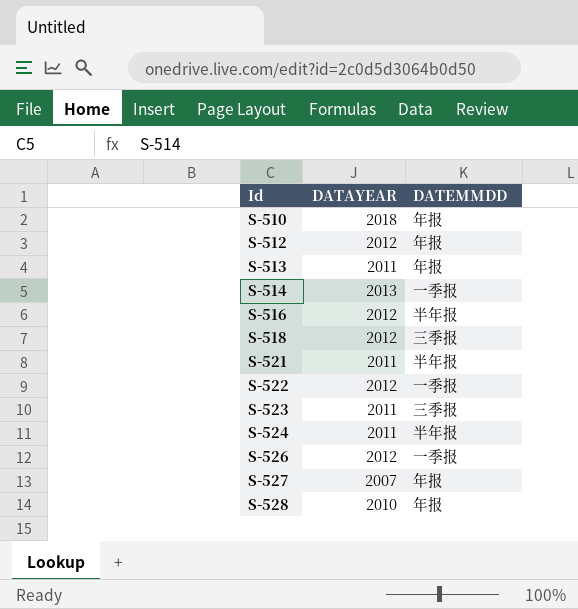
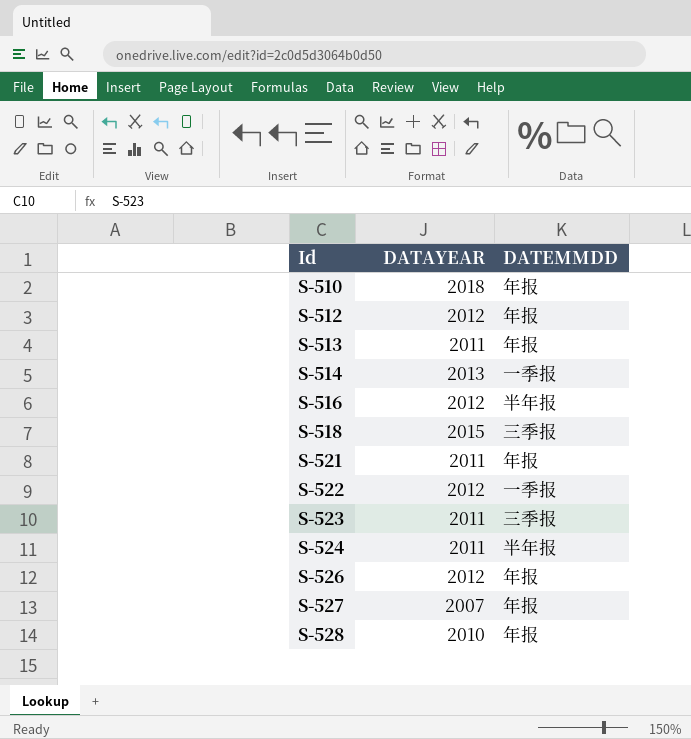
S-518 | DATAYEAR: 2012 -> 2015
S-521 | DATEMMDD: 半年报 -> 年报
S-526 | DATEMMDD: 一季报 -> 年报

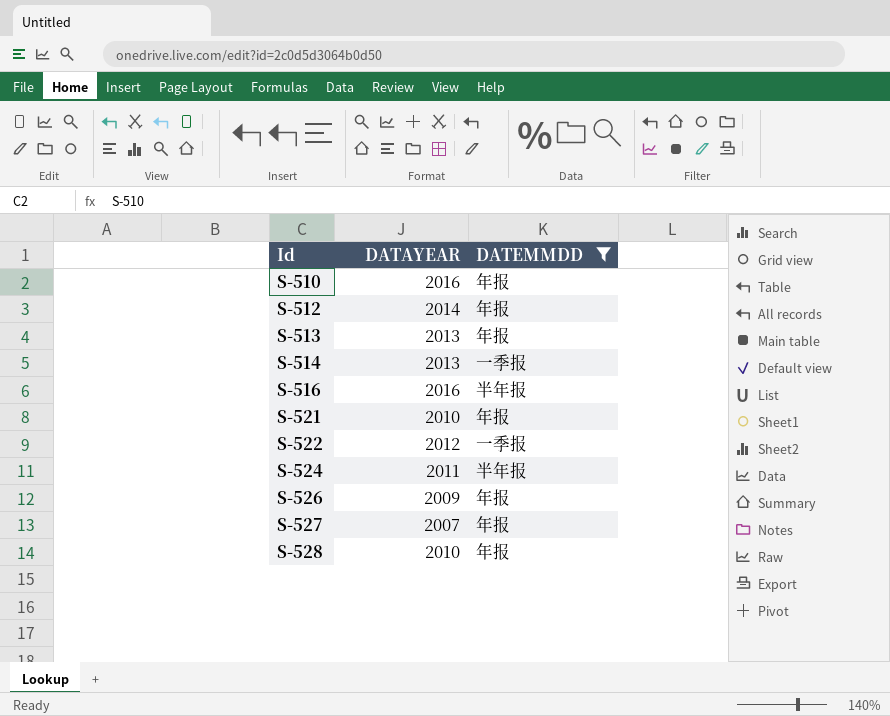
filter: none -> DATEMMDD != 三季报
S-510 | DATAYEAR: 2018 -> 2016
S-512 | DATAYEAR: 2012 -> 2014
S-513 | DATAYEAR: 2011 -> 2013
S-516 | DATAYEAR: 2012 -> 2016
S-521 | DATAYEAR: 2011 -> 2010
S-526 | DATAYEAR: 2012 -> 2009

